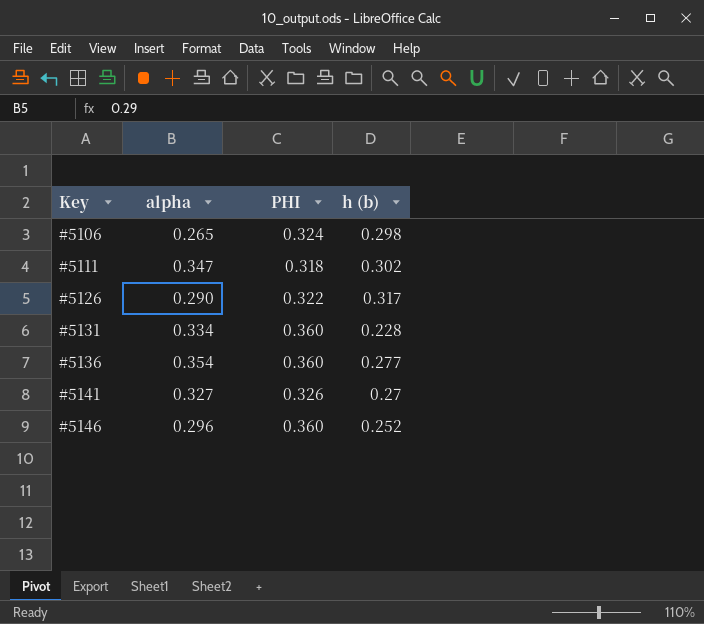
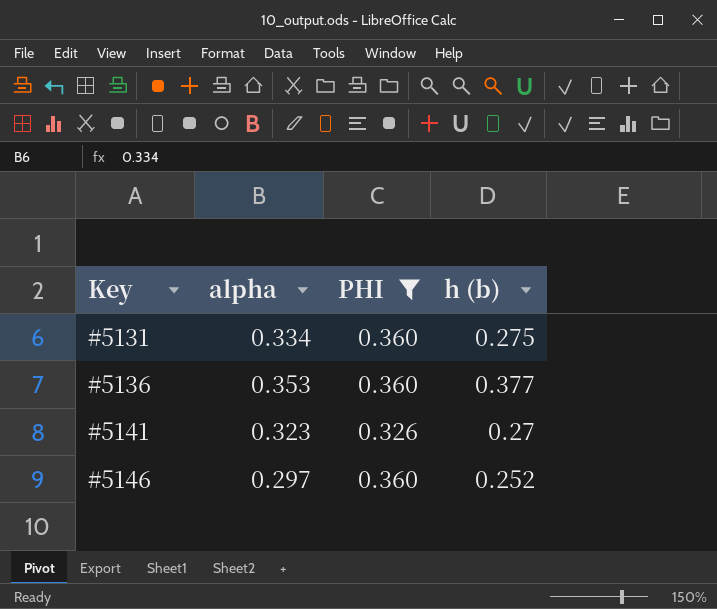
filter: none -> PHI >= 0.326
#5131 | h (b): 0.228 -> 0.275
#5136 | alpha: 0.354 -> 0.353
#5136 | h (b): 0.277 -> 0.377
#5141 | alpha: 0.327 -> 0.323
#5146 | alpha: 0.296 -> 0.297

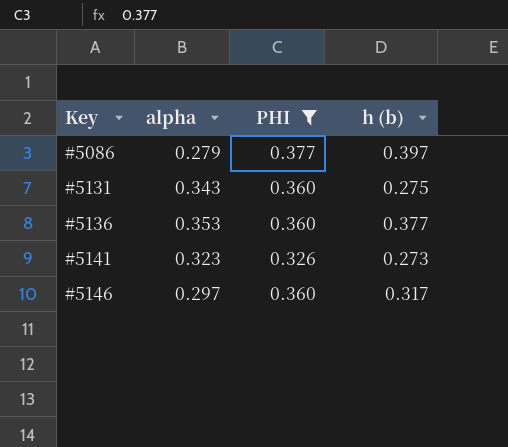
row #5086: none -> 0.279 | 0.377 | 0.397
#5131 | alpha: 0.334 -> 0.343
#5141 | h (b): 0.27 -> 0.273
#5146 | h (b): 0.252 -> 0.317

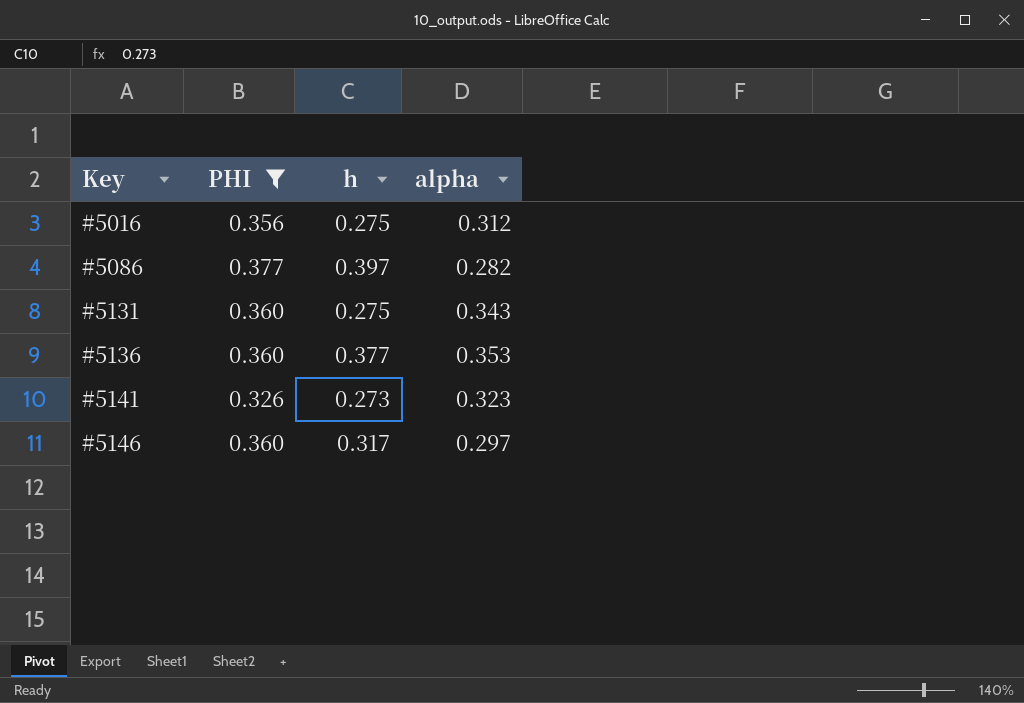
column name: h (b) -> h
column alpha | position: 2 -> 4
row #5016: none -> 0.356 | 0.275 | 0.312
#5086 | alpha: 0.279 -> 0.282

